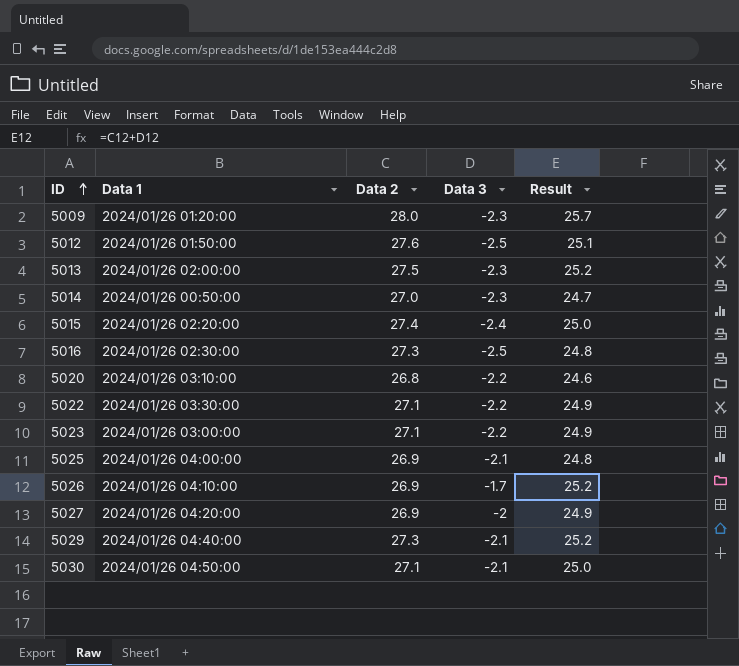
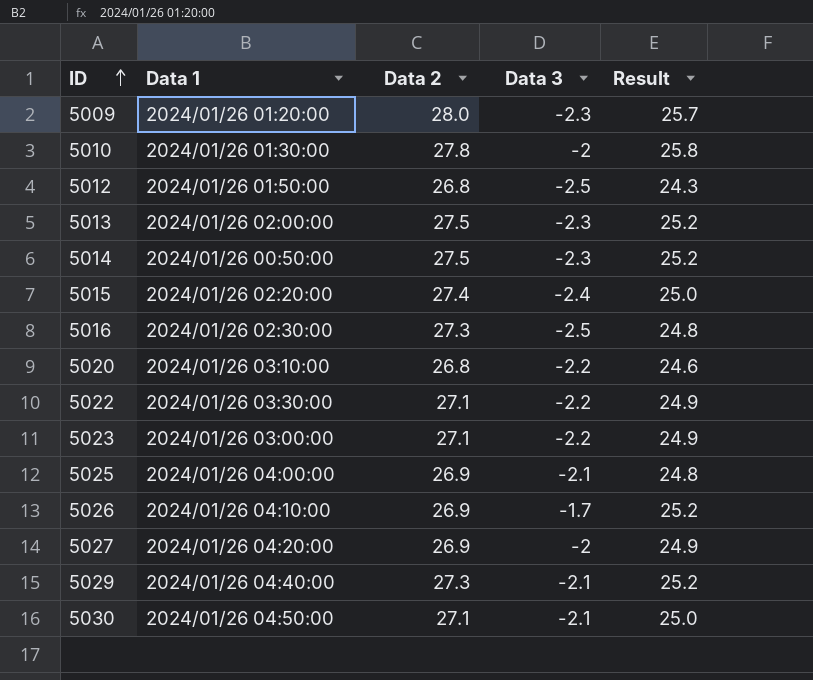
row 5010: none -> 2024/01/26 01:30:00 | 27.8 | -2 | 25.8
5012 | Data 2: 27.6 -> 26.8
5012 | Result: 25.1 -> 24.3
5014 | Data 2: 27.0 -> 27.5
5014 | Result: 24.7 -> 25.2

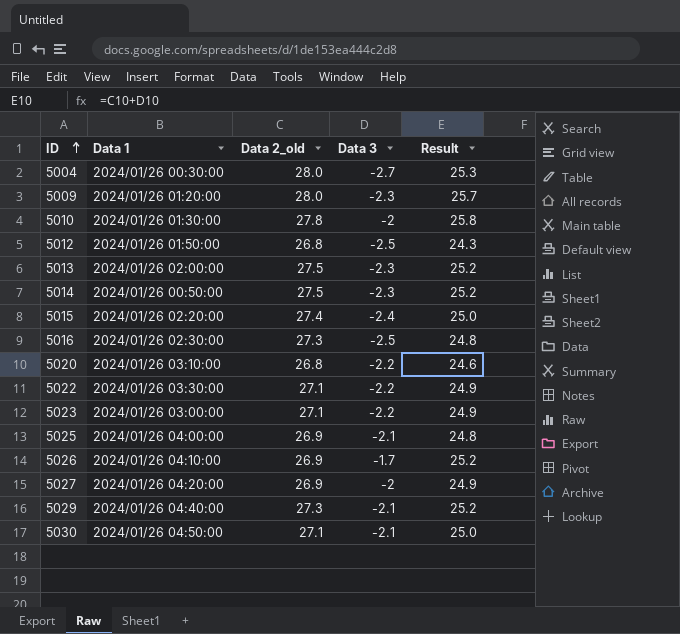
column name: Data 2 -> Data 2_old
row 5004: none -> 2024/01/26 00:30:00 | 28.0 | -2.7 | 25.3

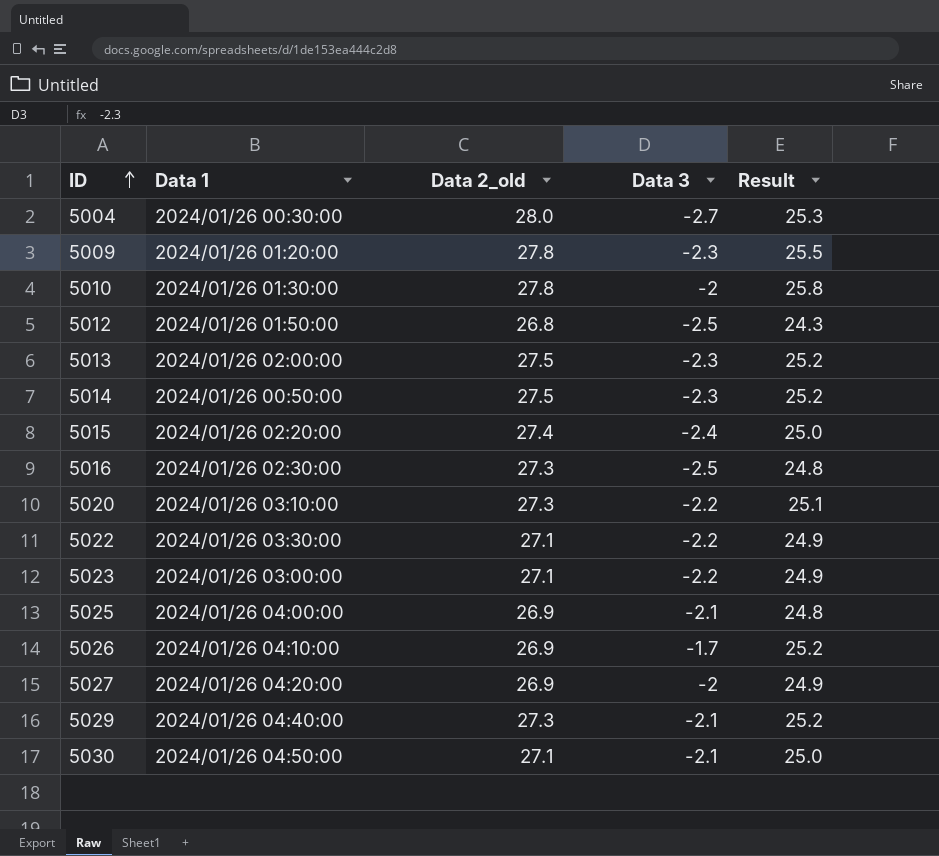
5009 | Data 2_old: 28.0 -> 27.8
5009 | Result: 25.7 -> 25.5
5020 | Data 2_old: 26.8 -> 27.3
5020 | Result: 24.6 -> 25.1

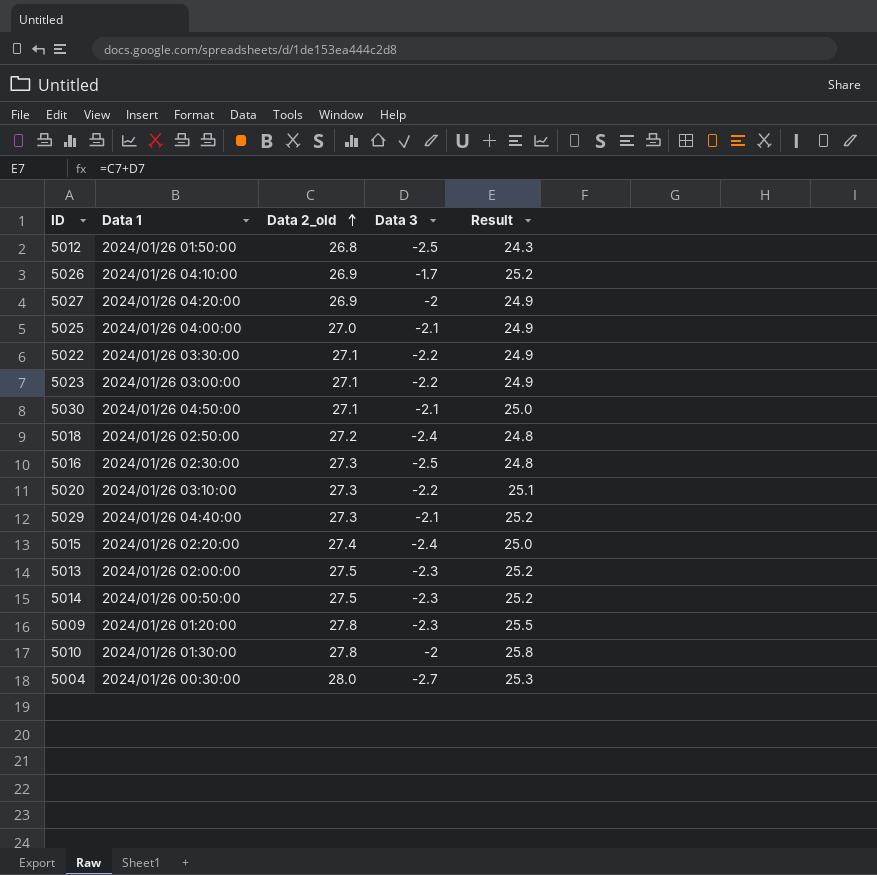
row order: ID ascending -> Data 2_old ascending
5025 | Data 2_old: 26.9 -> 27.0
5025 | Result: 24.8 -> 24.9
row 5018: none -> 2024/01/26 02:50:00 | 27.2 | -2.4 | 24.8

